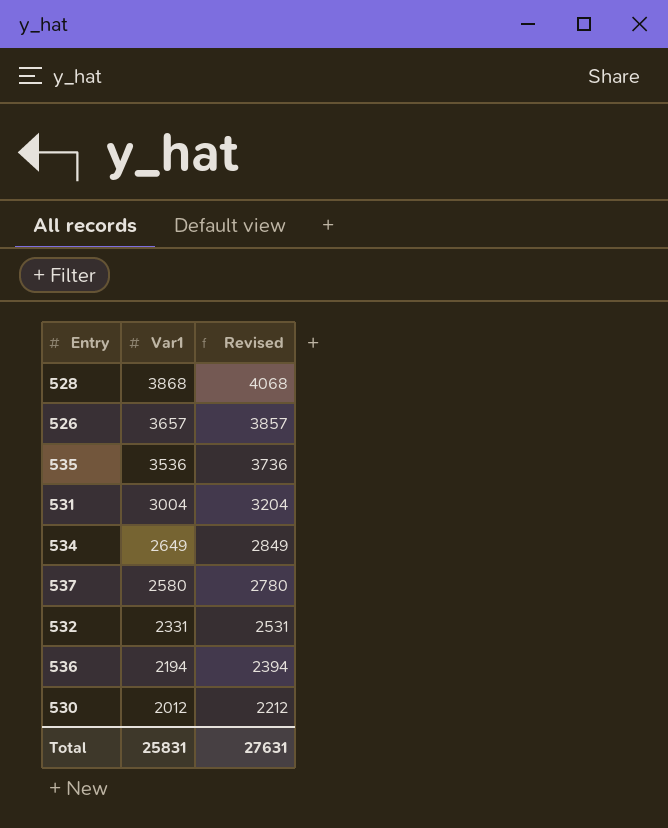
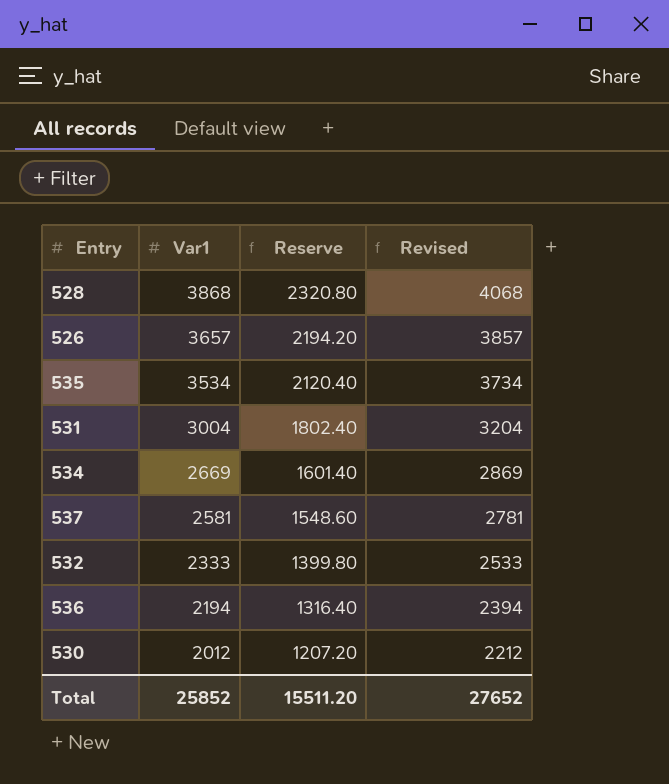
column Reserve | formula: none -> [Var1] * 0.6
535 | Var1: 3536 -> 3534
535 | Revised: 3736 -> 3734
534 | Var1: 2649 -> 2669
534 | Revised: 2849 -> 2869
537 | Var1: 2580 -> 2581
537 | Revised: 2780 -> 2781
532 | Var1: 2331 -> 2333
532 | Revised: 2531 -> 2533
Total | Var1: 25831 -> 25852
Total | Revised: 27631 -> 27652

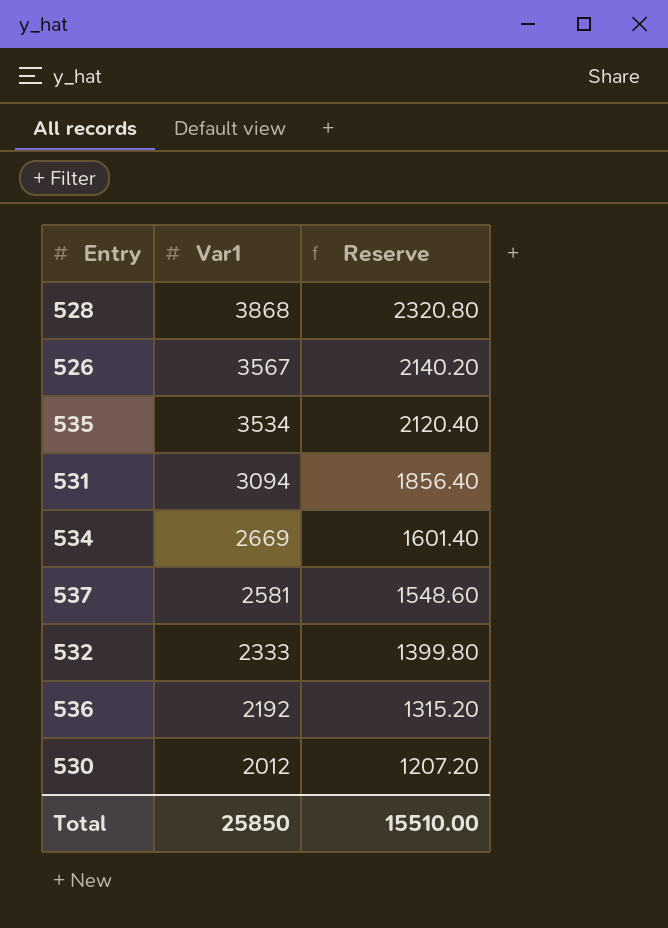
column Revised | formula: [Var1] + 200 -> none
526 | Var1: 3657 -> 3567
526 | Reserve: 2194.20 -> 2140.20
531 | Var1: 3004 -> 3094
531 | Reserve: 1802.40 -> 1856.40
536 | Var1: 2194 -> 2192
536 | Reserve: 1316.40 -> 1315.20
Total | Var1: 25852 -> 25850
Total | Reserve: 15511.20 -> 15510.00

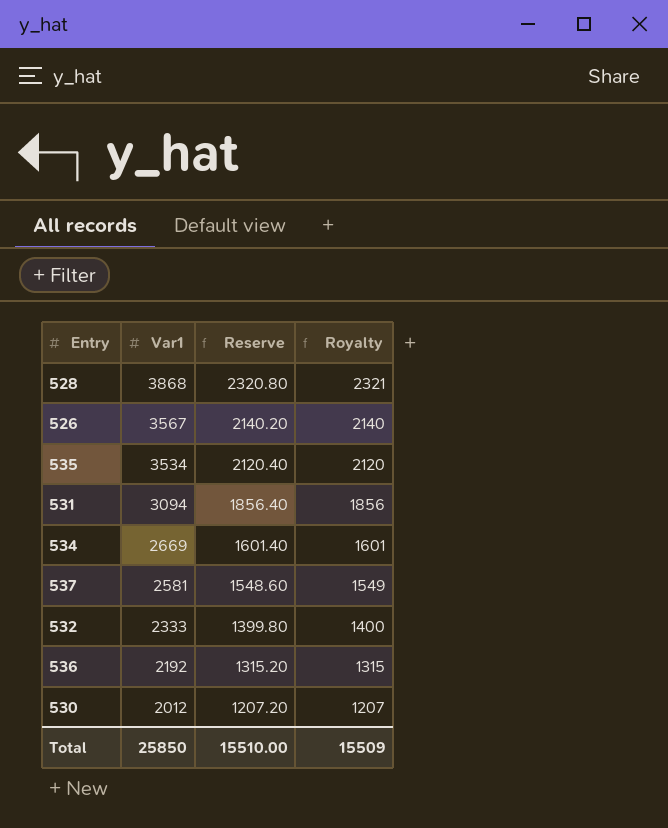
column Royalty | formula: none -> [Var1] * 0.6

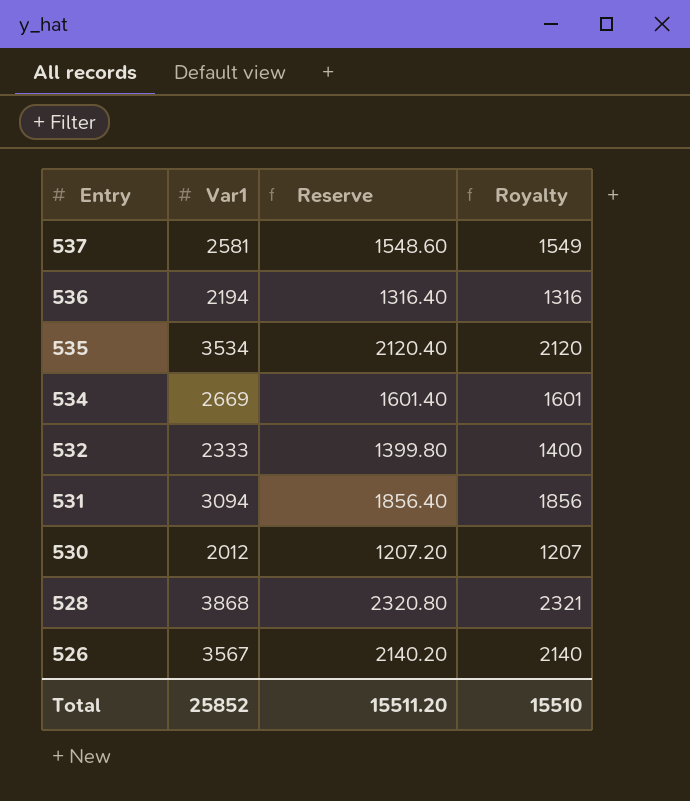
row order: Var1 descending -> Entry descending
536 | Var1: 2192 -> 2194
536 | Reserve: 1315.20 -> 1316.40
536 | Royalty: 1315 -> 1316
Total | Var1: 25850 -> 25852
Total | Reserve: 15510.00 -> 15511.20
Total | Royalty: 15509 -> 15510

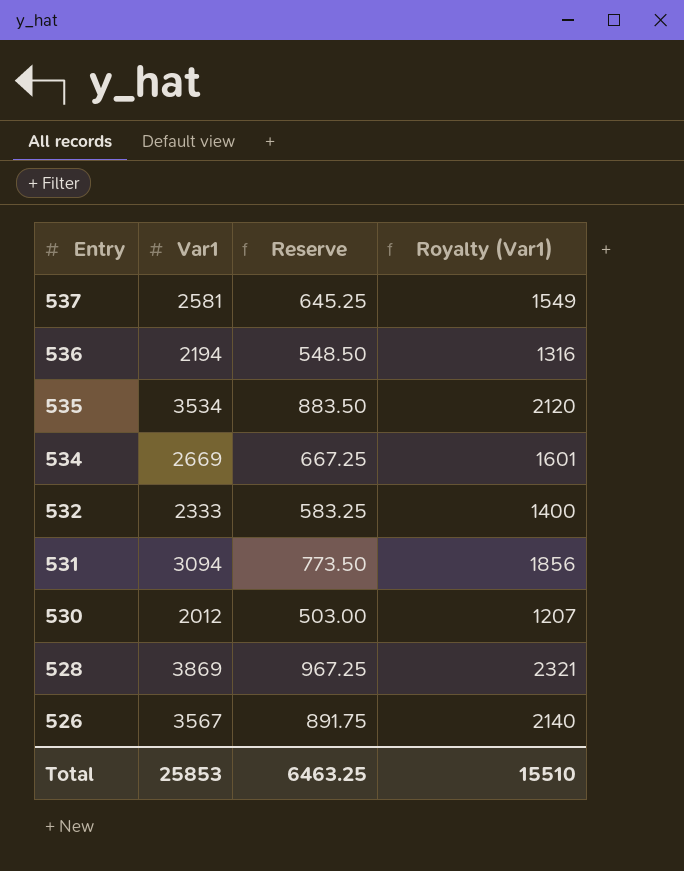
column Reserve | formula: [Var1] * 0.6 -> [Var1] * 0.25
column name: Royalty -> Royalty (Var1)
528 | Var1: 3868 -> 3869
Total | Var1: 25852 -> 25853
Total | Reserve: 15511.20 -> 6463.25

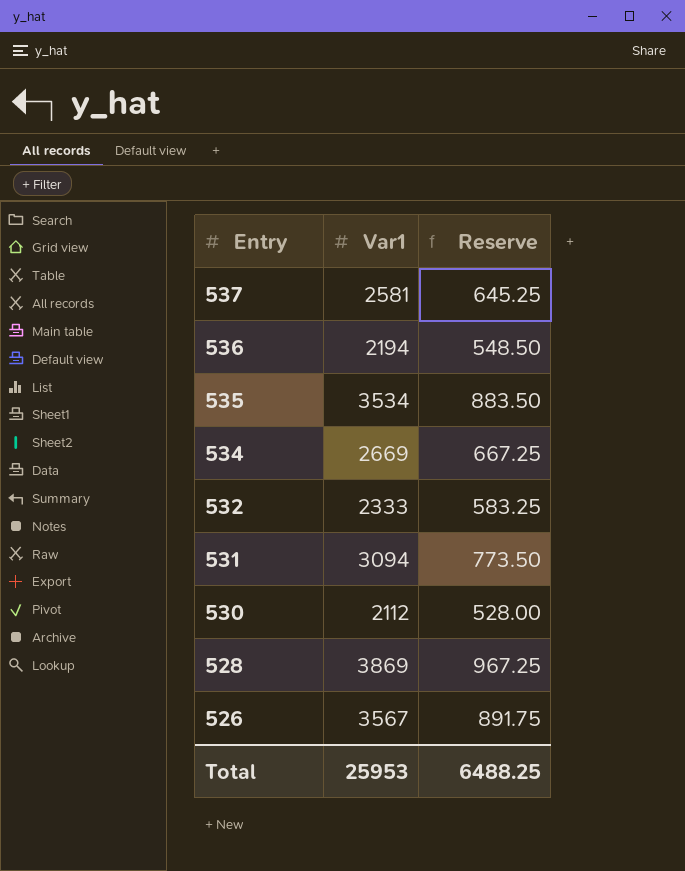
column Royalty (Var1) | formula: [Var1] * 0.6 -> none
530 | Var1: 2012 -> 2112
530 | Reserve: 503.00 -> 528.00
Total | Var1: 25853 -> 25953
Total | Reserve: 6463.25 -> 6488.25

